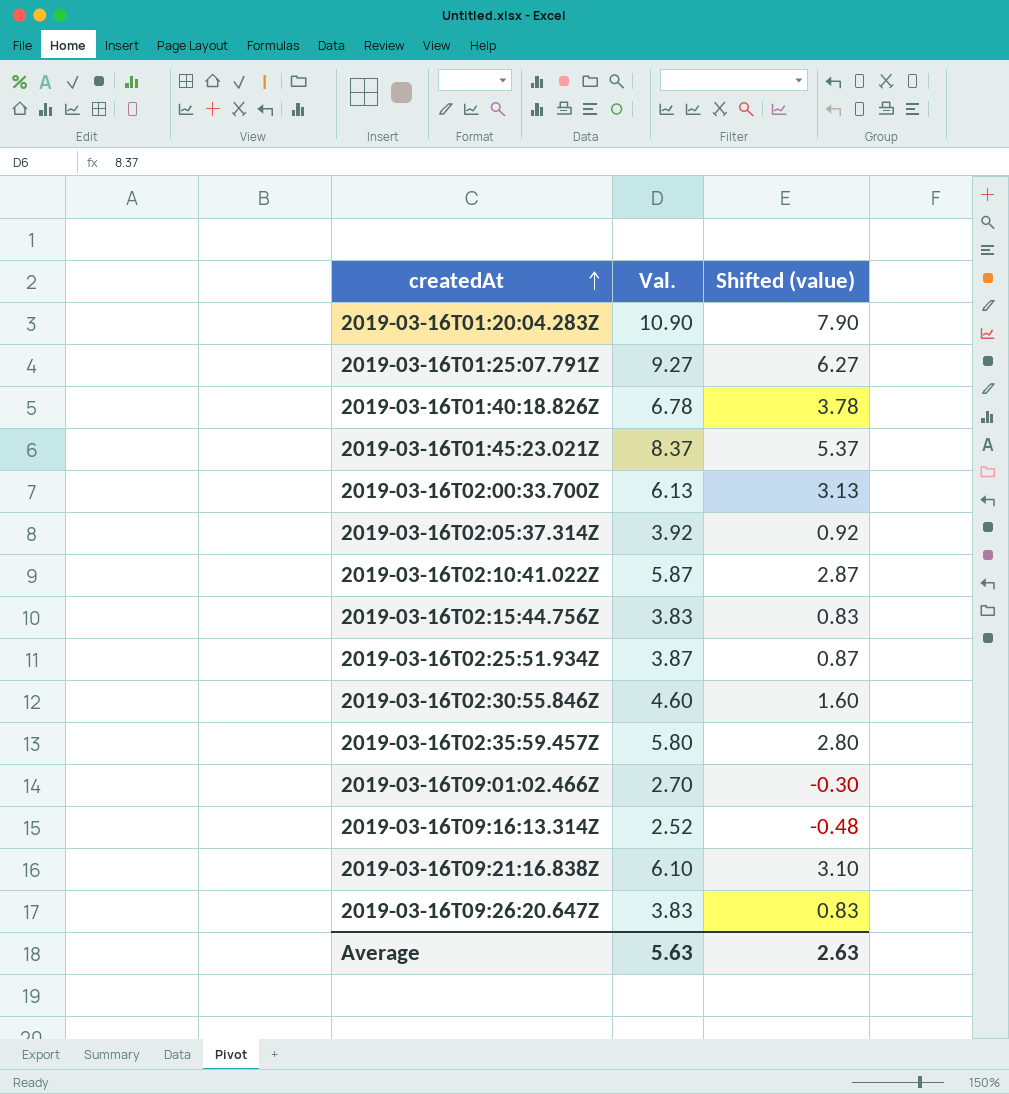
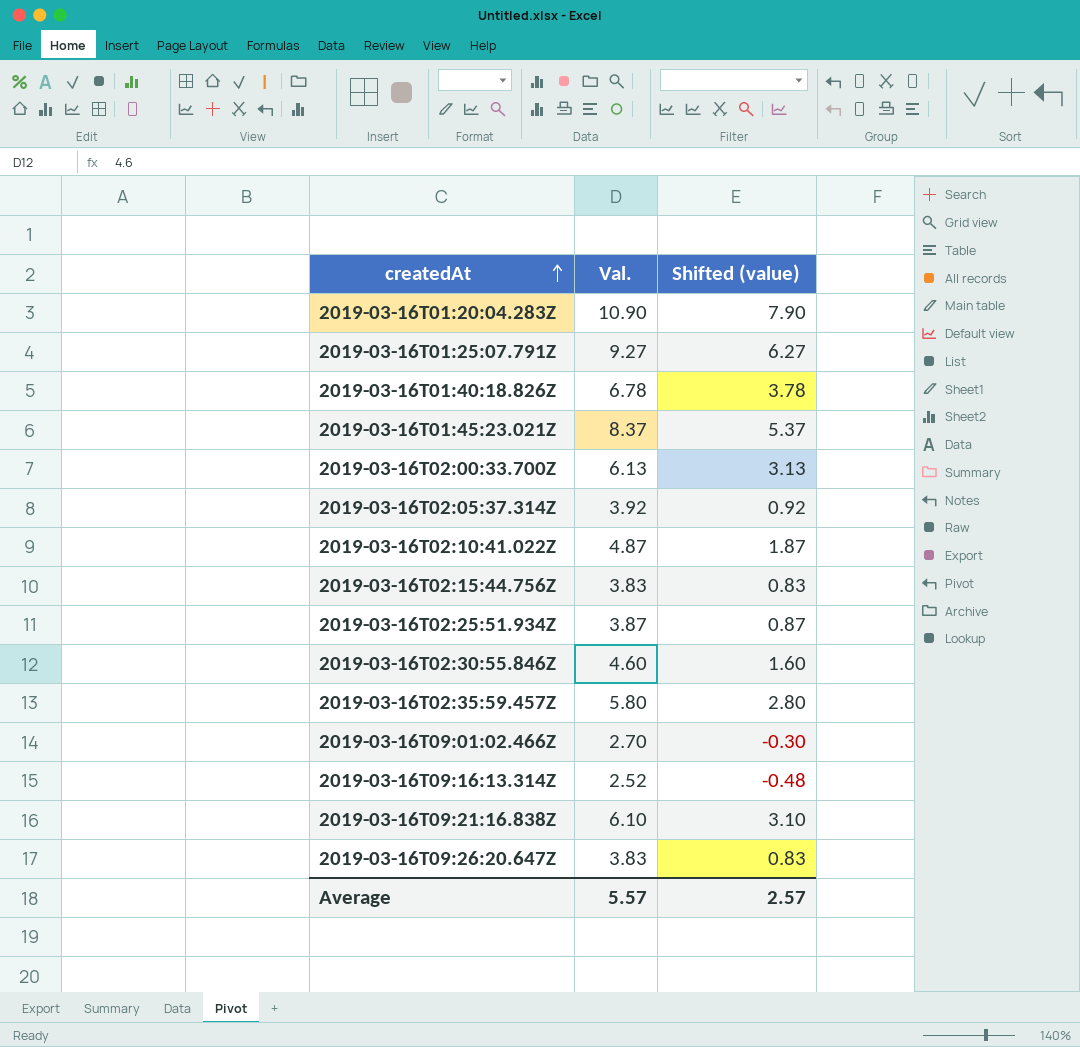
2019-03-16T02:10:41.022Z | Val.: 5.87 -> 4.87
2019-03-16T02:10:41.022Z | Shifted (value): 2.87 -> 1.87
Average | Val.: 5.63 -> 5.57
Average | Shifted (value): 2.63 -> 2.57

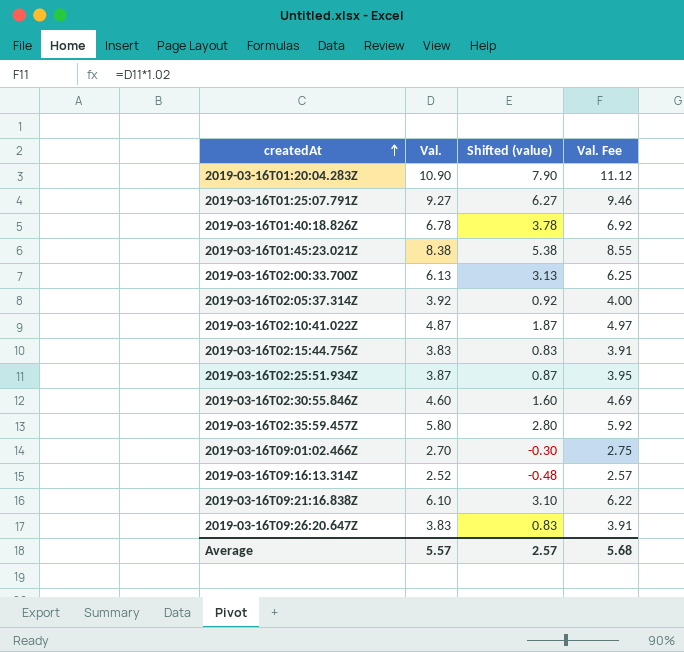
column Val. Fee | formula: none -> [Val.] * 1.02
2019-03-16T01:45:23.021Z | Val.: 8.37 -> 8.38
2019-03-16T01:45:23.021Z | Shifted (value): 5.37 -> 5.38

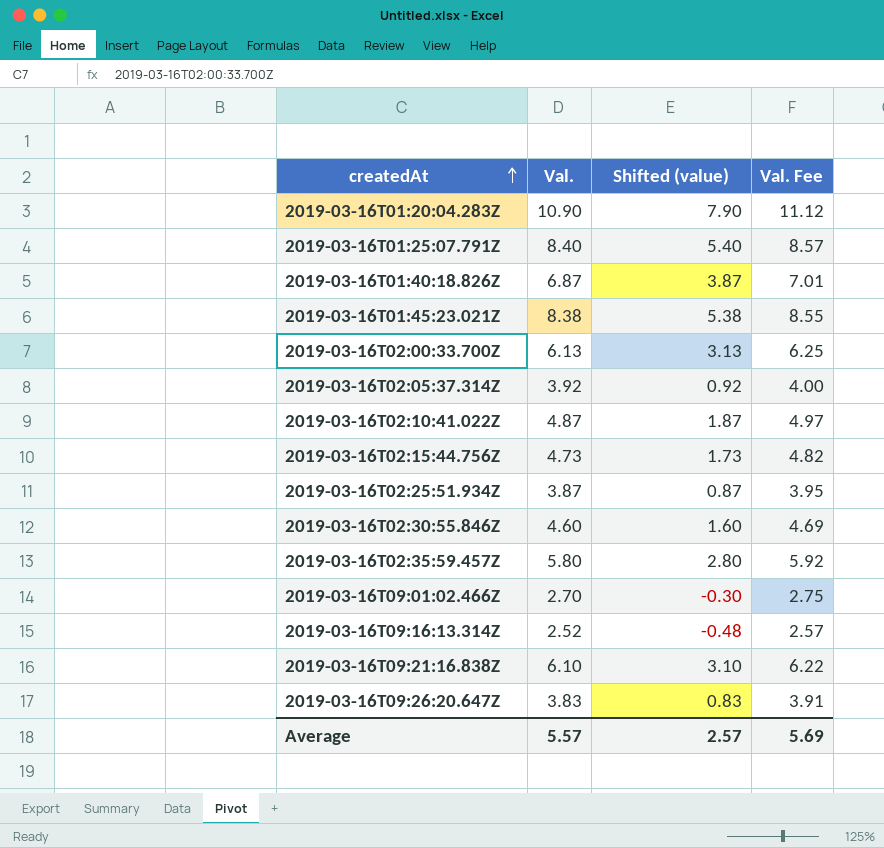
2019-03-16T01:25:07.791Z | Val.: 9.27 -> 8.40
2019-03-16T01:25:07.791Z | Shifted (value): 6.27 -> 5.40
2019-03-16T01:25:07.791Z | Val. Fee: 9.46 -> 8.57
2019-03-16T01:40:18.826Z | Val.: 6.78 -> 6.87
2019-03-16T01:40:18.826Z | Shifted (value): 3.78 -> 3.87
2019-03-16T01:40:18.826Z | Val. Fee: 6.92 -> 7.01
2019-03-16T02:15:44.756Z | Val.: 3.83 -> 4.73
2019-03-16T02:15:44.756Z | Shifted (value): 0.83 -> 1.73
2019-03-16T02:15:44.756Z | Val. Fee: 3.91 -> 4.82
Average | Val. Fee: 5.68 -> 5.69

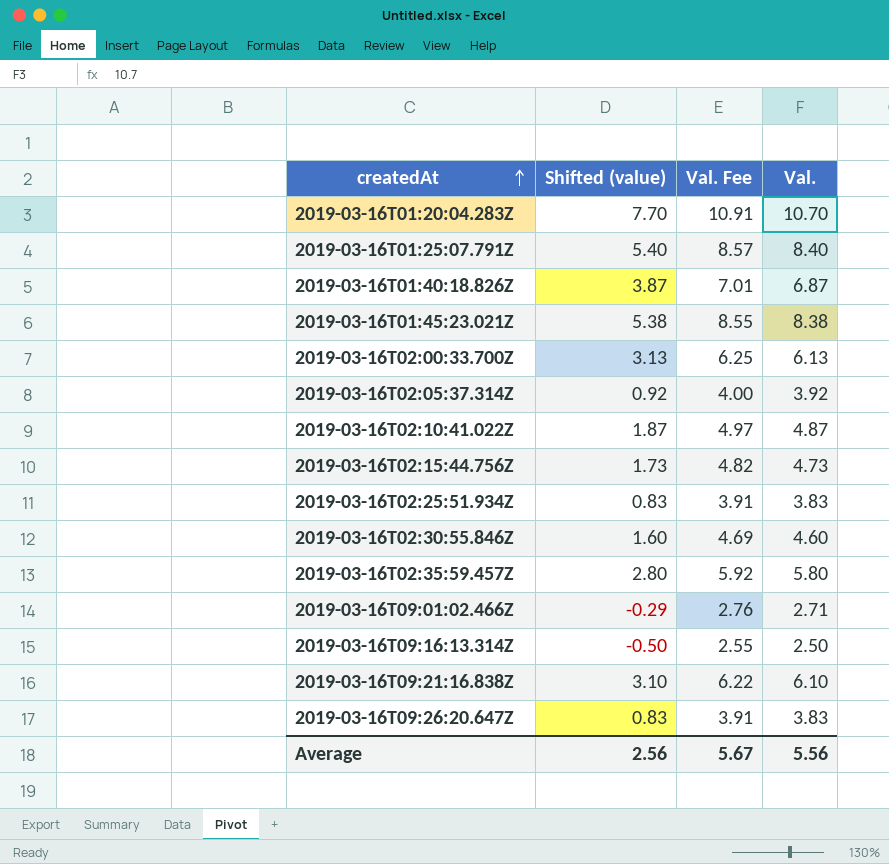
column Val. | position: 2 -> 4
2019-03-16T01:20:04.283Z | Shifted (value): 7.90 -> 7.70
2019-03-16T01:20:04.283Z | Val. Fee: 11.12 -> 10.91
2019-03-16T01:20:04.283Z | Val.: 10.90 -> 10.70
2019-03-16T02:25:51.934Z | Shifted (value): 0.87 -> 0.83
2019-03-16T02:25:51.934Z | Val. Fee: 3.95 -> 3.91
2019-03-16T02:25:51.934Z | Val.: 3.87 -> 3.83
2019-03-16T09:01:02.466Z | Shifted (value): -0.30 -> -0.29
2019-03-16T09:01:02.466Z | Val. Fee: 2.75 -> 2.76
2019-03-16T09:01:02.466Z | Val.: 2.70 -> 2.71
2019-03-16T09:16:13.314Z | Shifted (value): -0.48 -> -0.50
2019-03-16T09:16:13.314Z | Val. Fee: 2.57 -> 2.55
2019-03-16T09:16:13.314Z | Val.: 2.52 -> 2.50
Average | Shifted (value): 2.57 -> 2.56
Average | Val. Fee: 5.69 -> 5.67
Average | Val.: 5.57 -> 5.56

